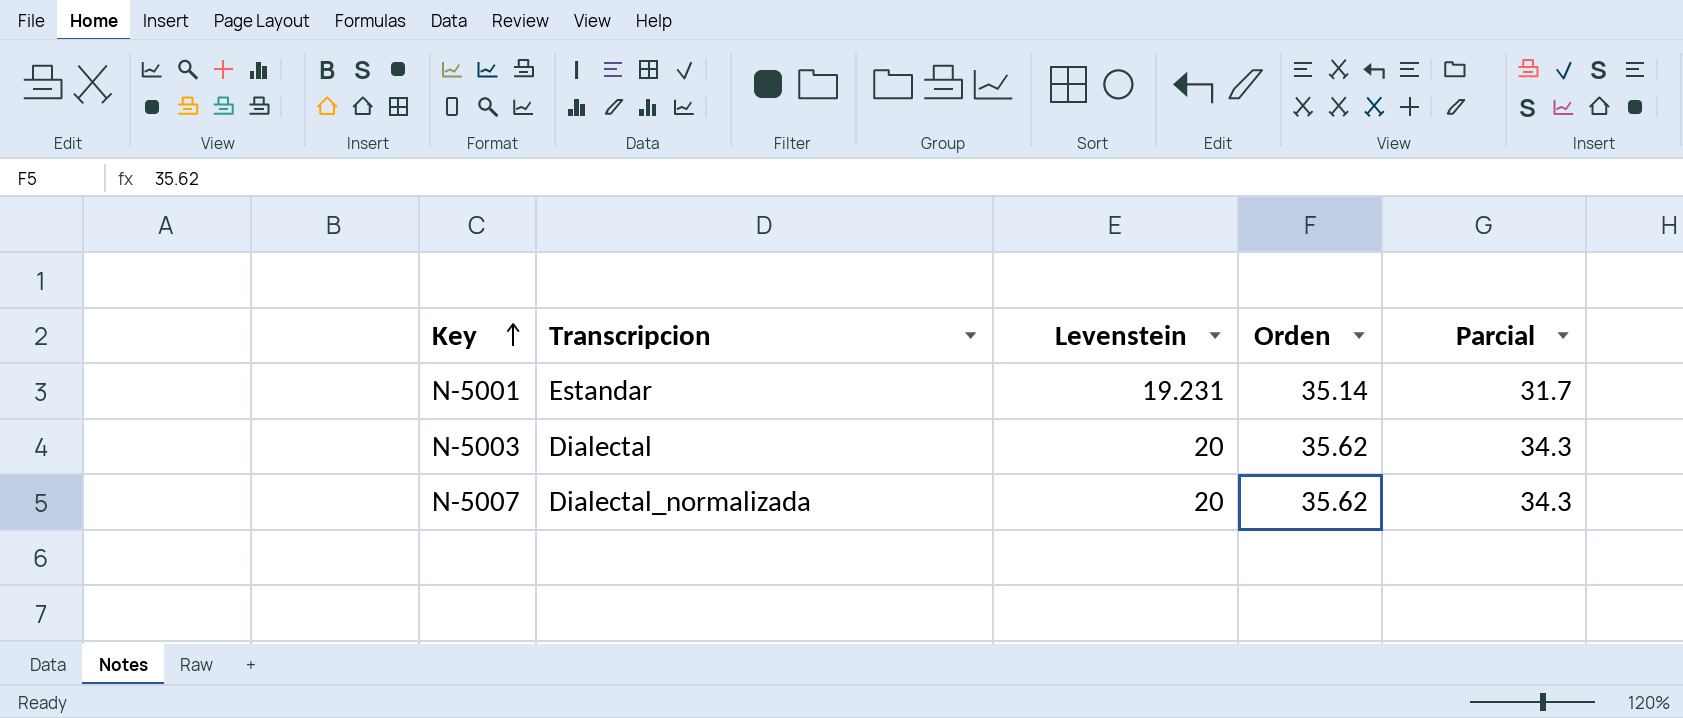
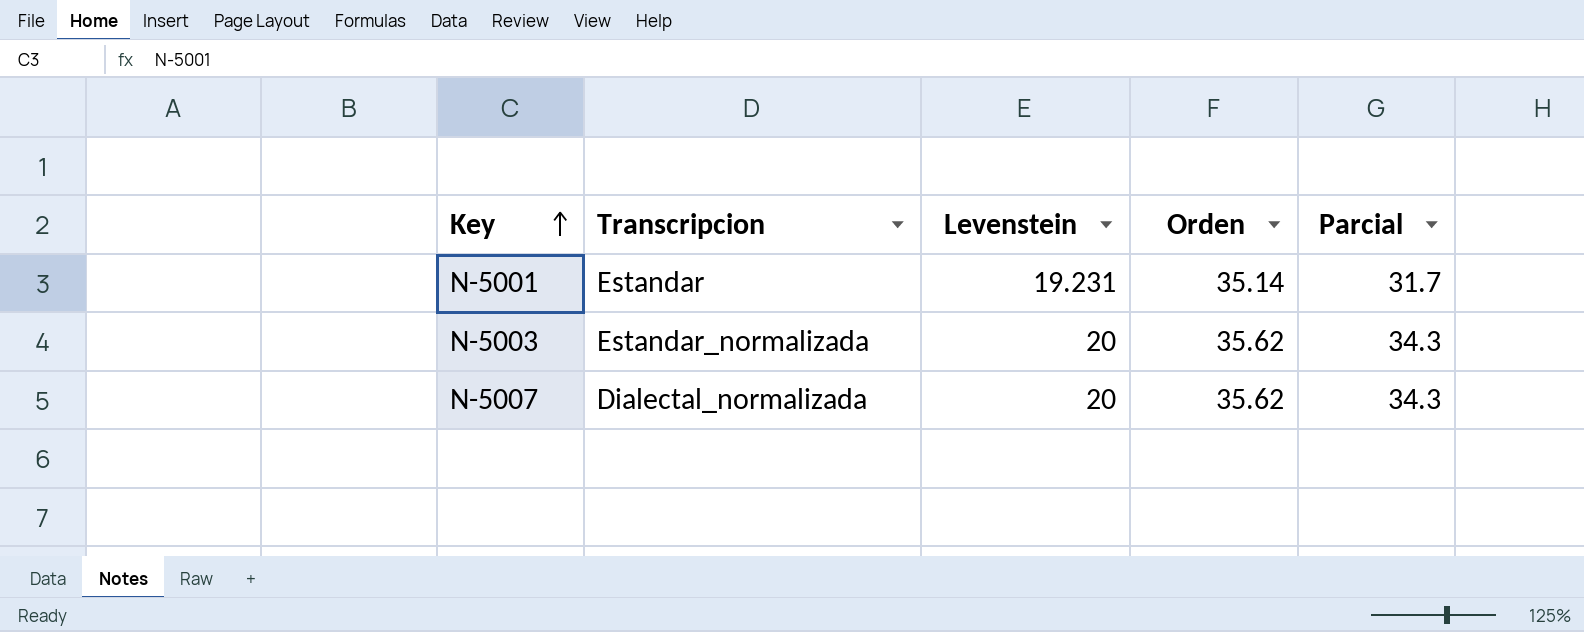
N-5003 | Transcripcion: Dialectal -> Estandar_normalizada

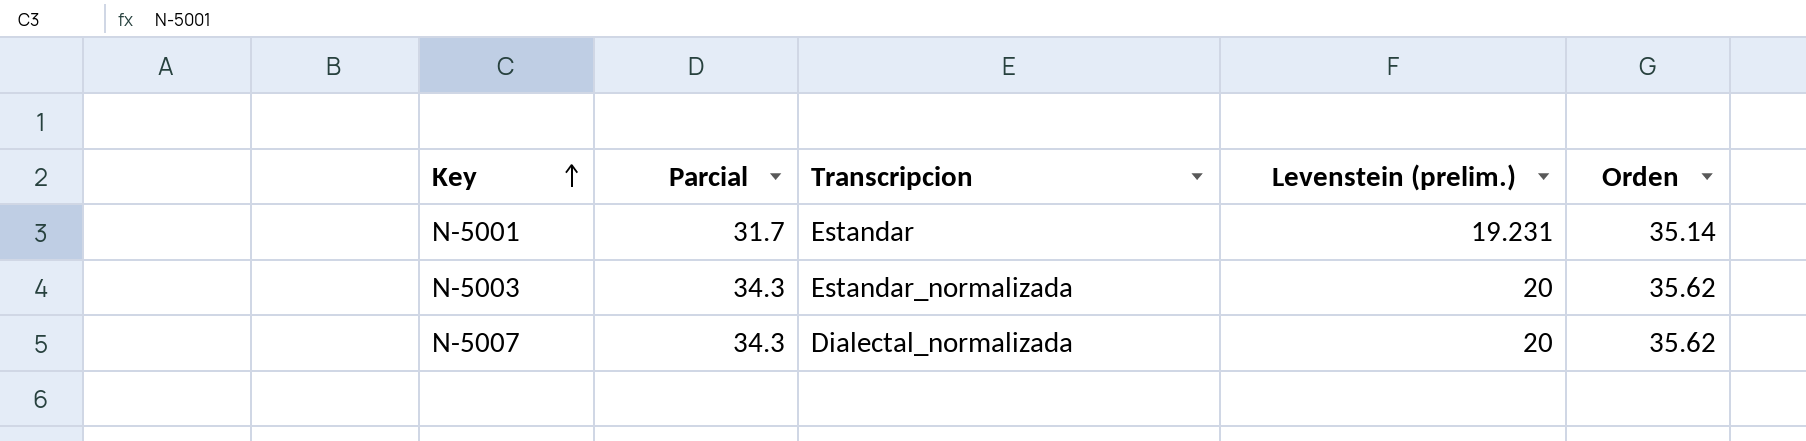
column Parcial | position: 5 -> 2
column name: Levenstein -> Levenstein (prelim.)

